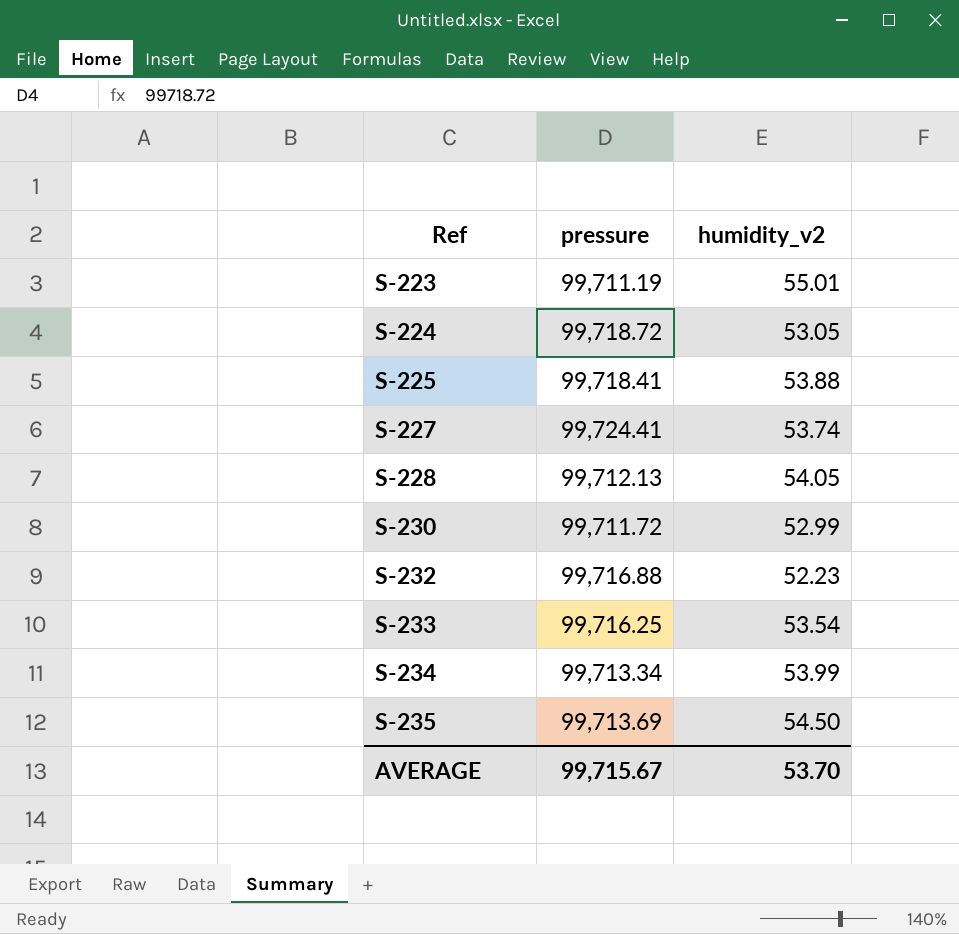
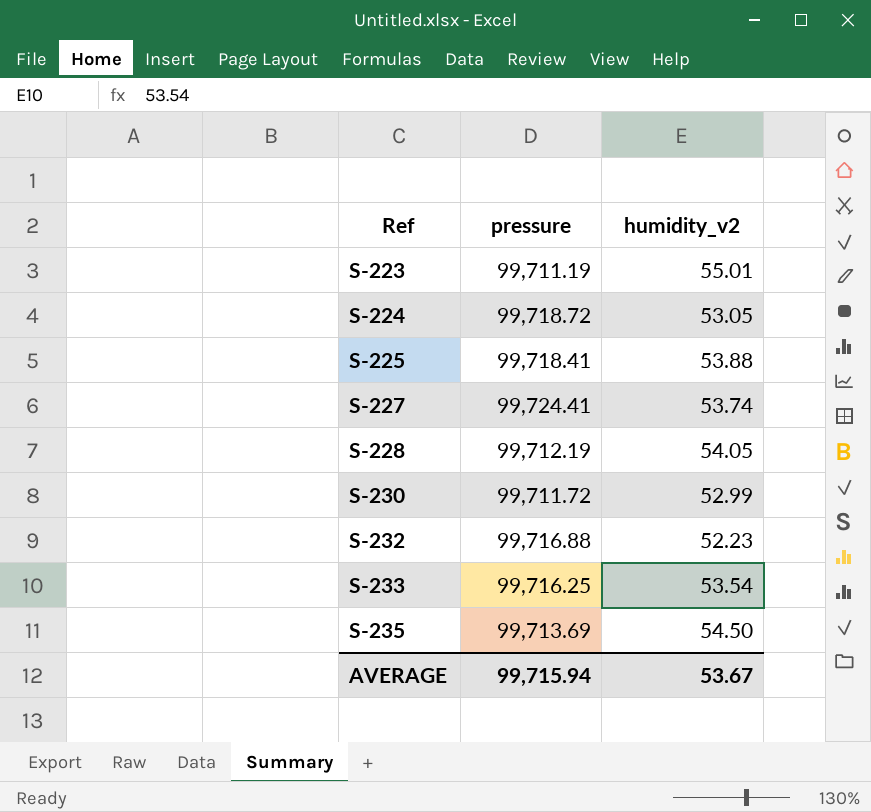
row S-234: 99,713.34 | 53.99 -> none
S-228 | pressure: 99,712.13 -> 99,712.19
AVERAGE | pressure: 99,715.67 -> 99,715.94
AVERAGE | humidity_v2: 53.70 -> 53.67

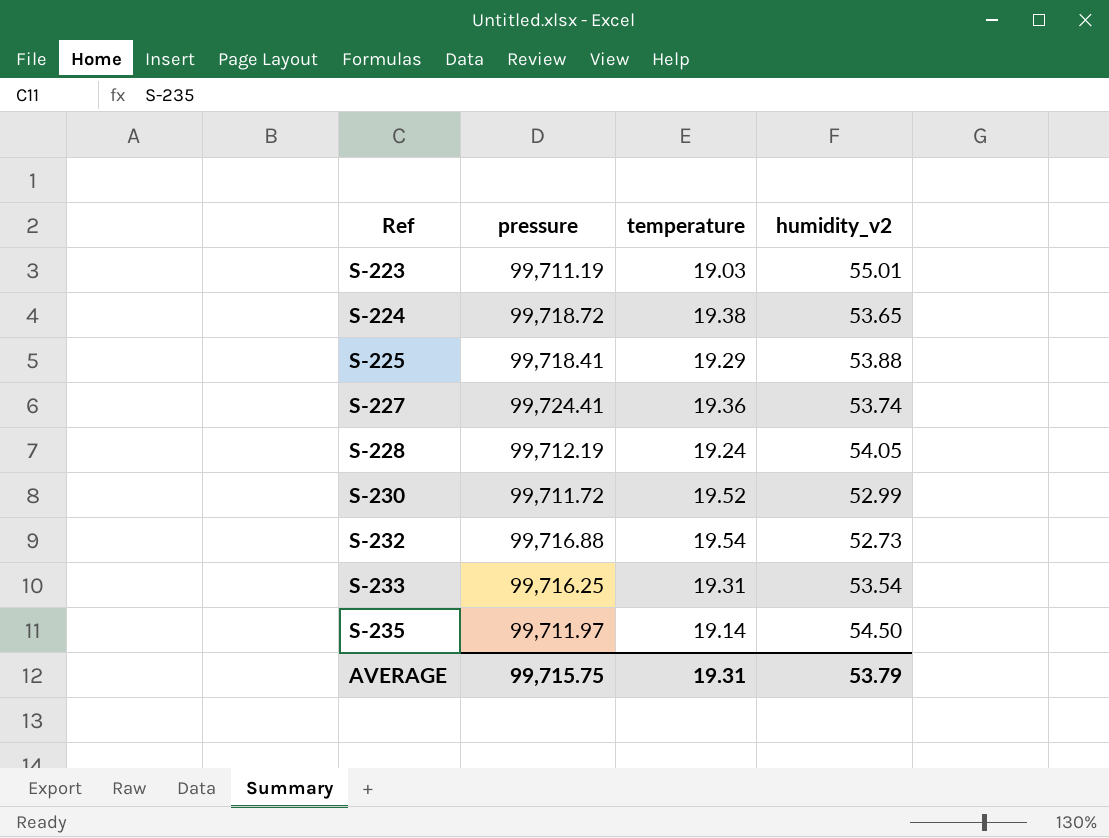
column temperature | position: none -> 3
S-224 | humidity_v2: 53.05 -> 53.65
S-232 | humidity_v2: 52.23 -> 52.73
S-235 | pressure: 99,713.69 -> 99,711.97
AVERAGE | pressure: 99,715.94 -> 99,715.75
AVERAGE | humidity_v2: 53.67 -> 53.79

